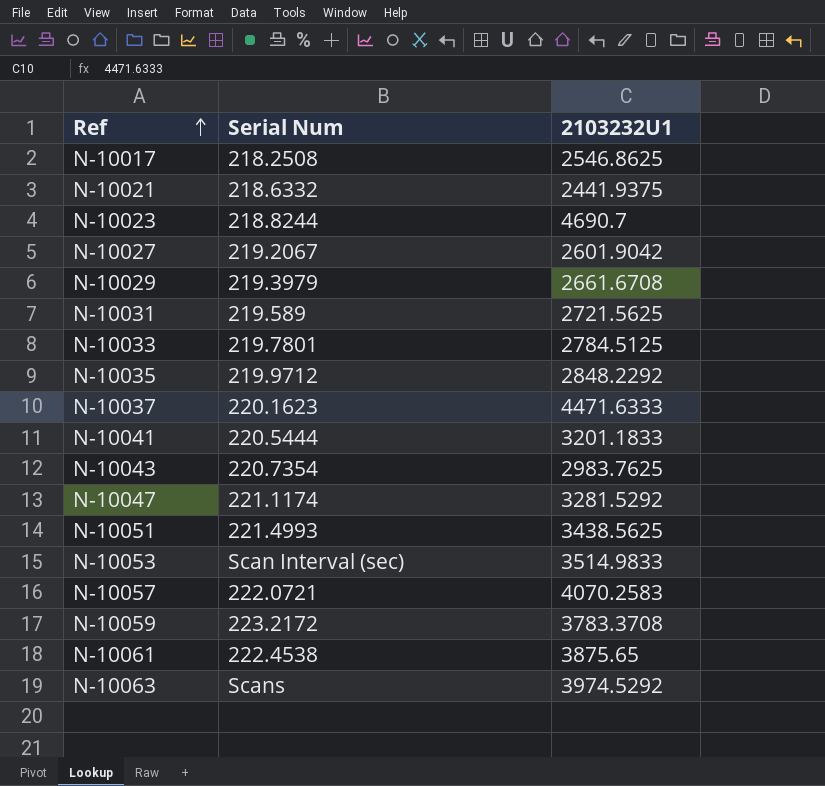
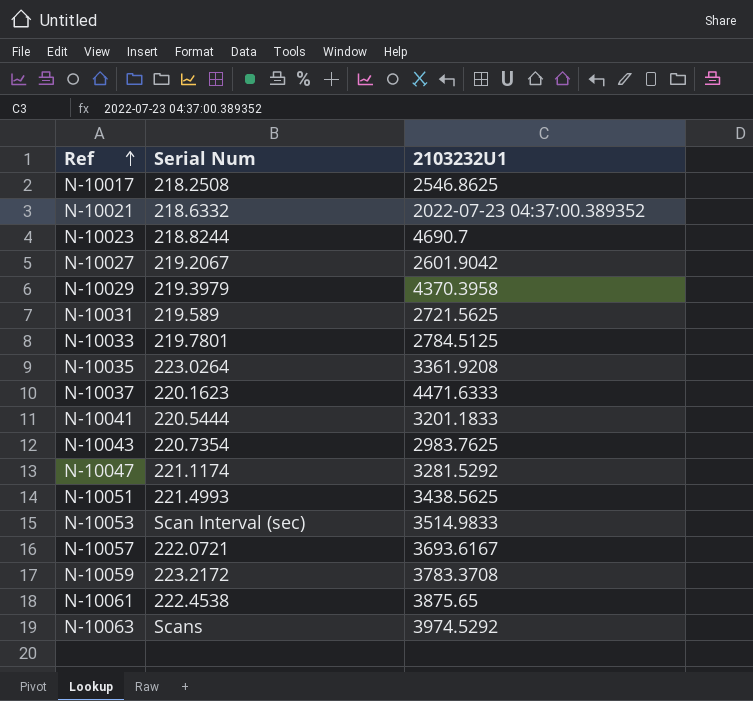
N-10021 | 2103232U1: 2441.9375 -> 2022-07-23 04:37:00.389352
N-10029 | 2103232U1: 2661.6708 -> 4370.3958
N-10035 | Serial Num: 219.9712 -> 223.0264
N-10035 | 2103232U1: 2848.2292 -> 3361.9208
N-10057 | 2103232U1: 4070.2583 -> 3693.6167

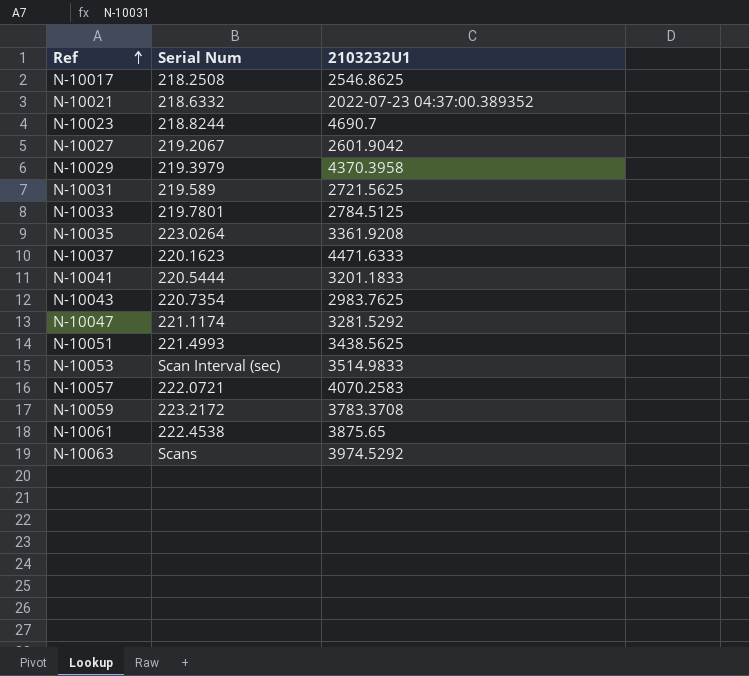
N-10057 | 2103232U1: 3693.6167 -> 4070.2583

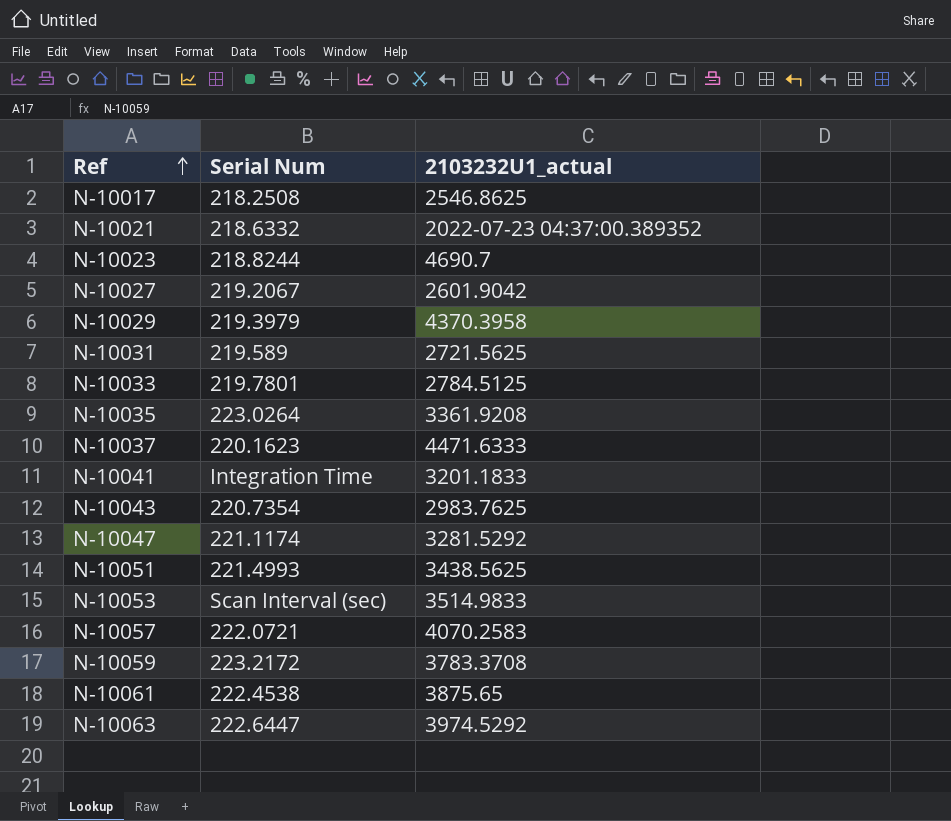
column name: 2103232U1 -> 2103232U1_actual
N-10041 | Serial Num: 220.5444 -> Integration Time
N-10063 | Serial Num: Scans -> 222.6447

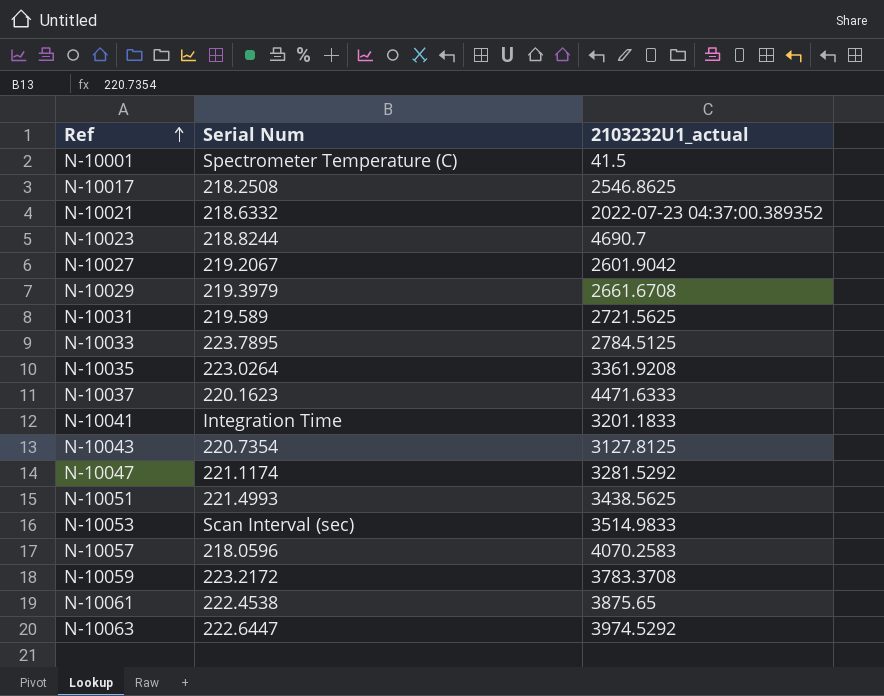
row N-10001: none -> Spectrometer Temperature (C) | 41.5
N-10029 | 2103232U1_actual: 4370.3958 -> 2661.6708
N-10033 | Serial Num: 219.7801 -> 223.7895
N-10043 | 2103232U1_actual: 2983.7625 -> 3127.8125
N-10057 | Serial Num: 222.0721 -> 218.0596

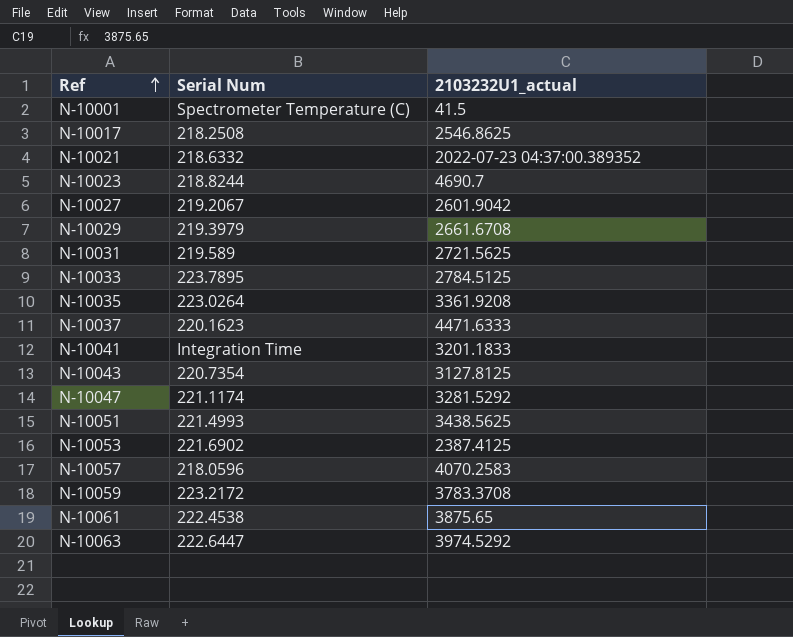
N-10053 | Serial Num: Scan Interval (sec) -> 221.6902
N-10053 | 2103232U1_actual: 3514.9833 -> 2387.4125

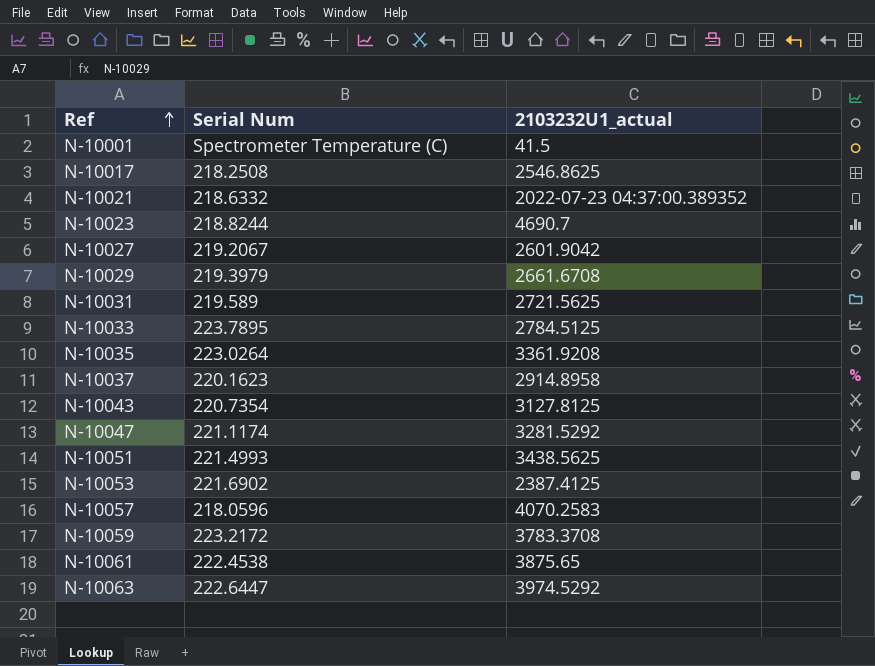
row N-10041: Integration Time | 3201.1833 -> none
N-10037 | 2103232U1_actual: 4471.6333 -> 2914.8958

